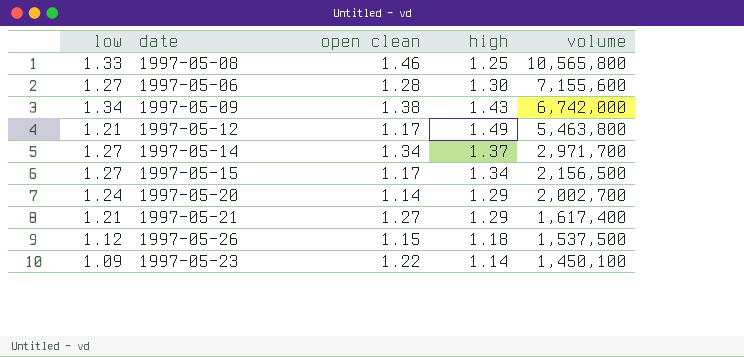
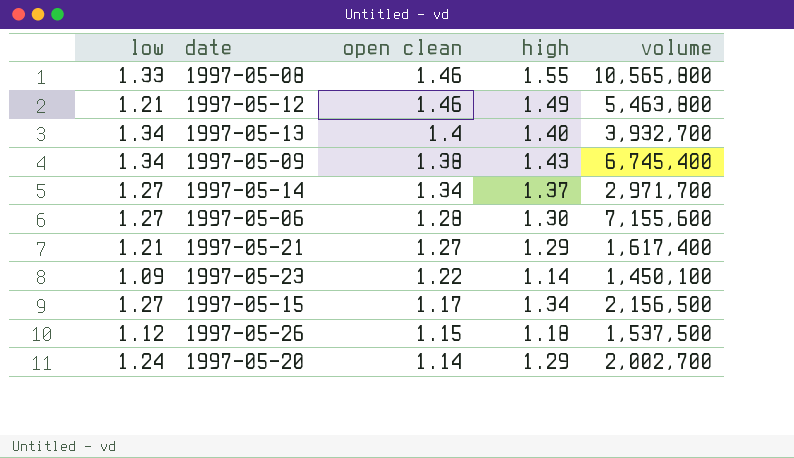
row order: volume descending -> open clean descending
1997-05-08 | high: 1.25 -> 1.55
1997-05-12 | open clean: 1.17 -> 1.46
row 1997-05-13: none -> 1.34 | 1.4 | 1.40 | 3,932,700
1997-05-09 | volume: 6,742,000 -> 6,745,400

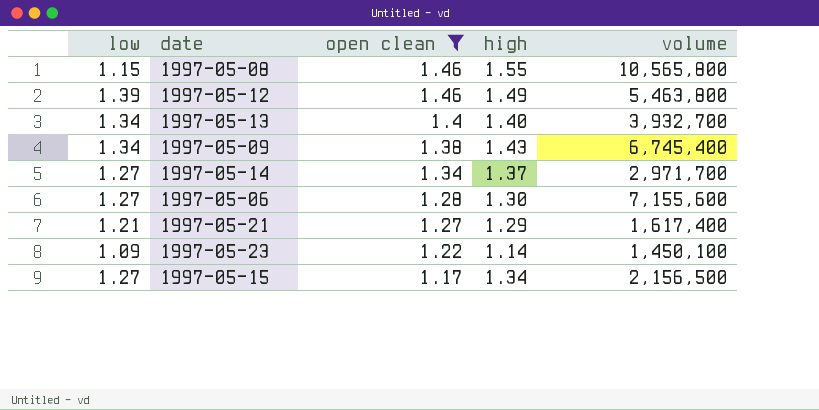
filter: none -> open clean >= 1.17
1997-05-08 | low: 1.33 -> 1.15
1997-05-12 | low: 1.21 -> 1.39

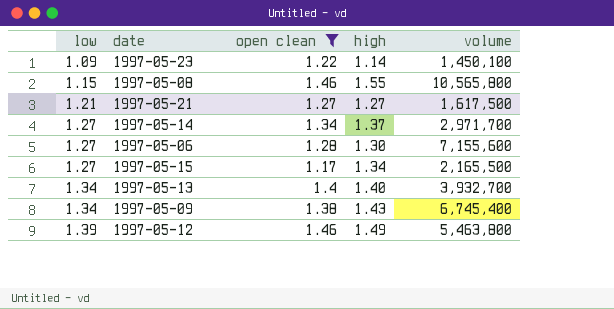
row order: open clean descending -> low ascending
1997-05-21 | high: 1.29 -> 1.27
1997-05-21 | volume: 1,617,400 -> 1,617,500
1997-05-15 | volume: 2,156,500 -> 2,165,500

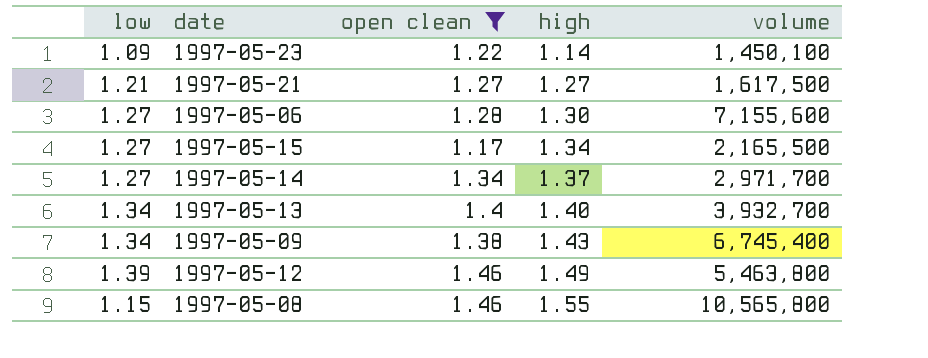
row order: low ascending -> high ascending

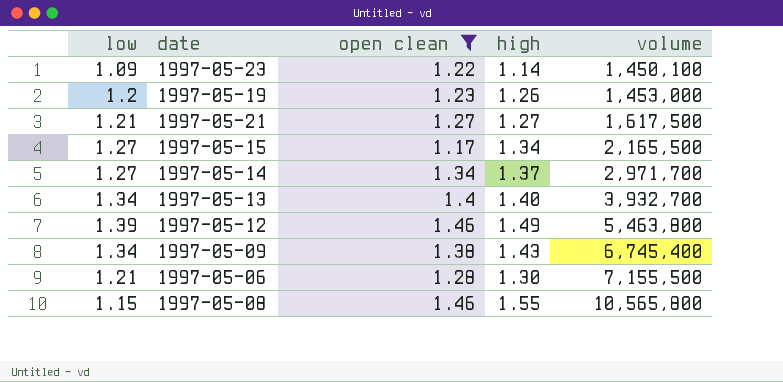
row order: high ascending -> volume ascending
row 1997-05-19: none -> 1.2 | 1.23 | 1.26 | 1,453,000
1997-05-06 | low: 1.27 -> 1.21
1997-05-06 | volume: 7,155,600 -> 7,155,500

